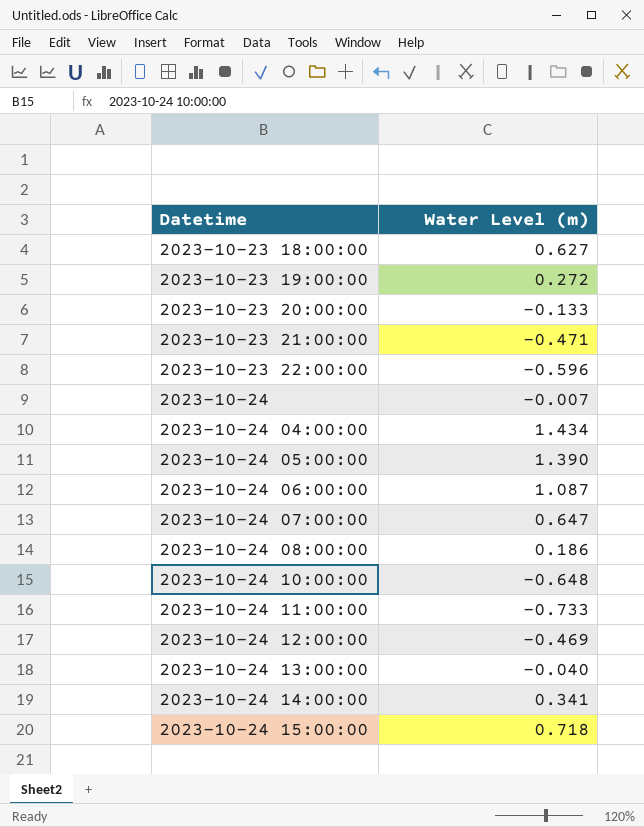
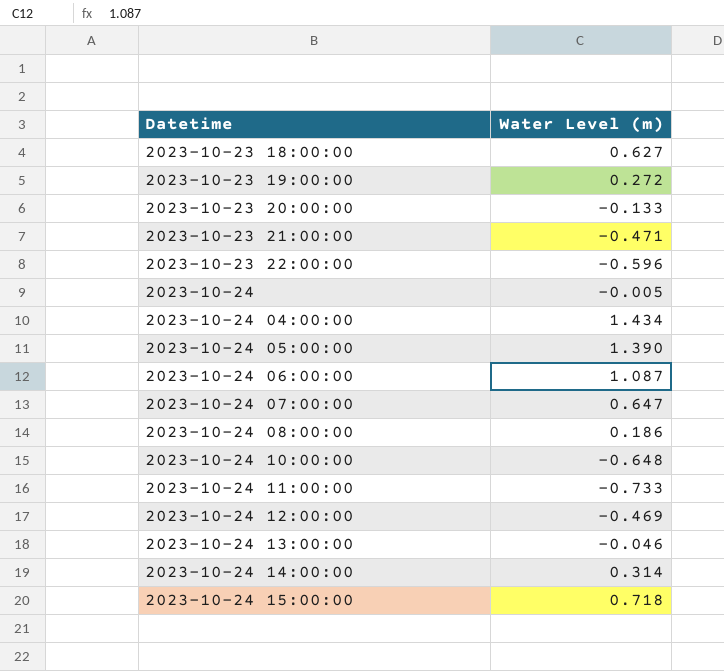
2023-10-24 | Water Level (m): -0.007 -> -0.005
2023-10-24 13:00:00 | Water Level (m): -0.040 -> -0.046
2023-10-24 14:00:00 | Water Level (m): 0.341 -> 0.314

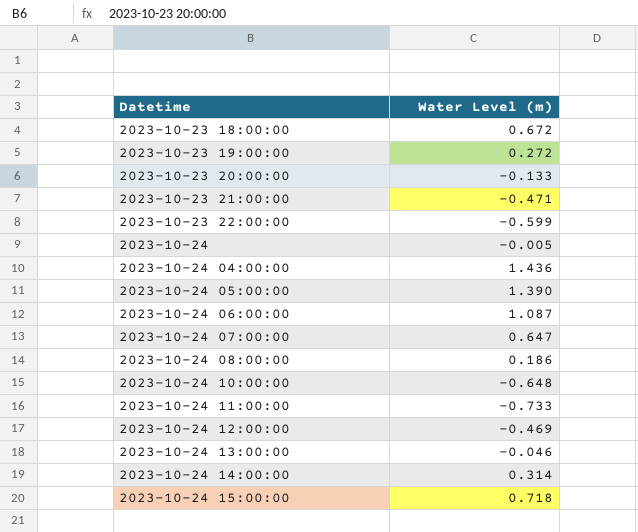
2023-10-23 18:00:00 | Water Level (m): 0.627 -> 0.672
2023-10-23 22:00:00 | Water Level (m): -0.596 -> -0.599
2023-10-24 04:00:00 | Water Level (m): 1.434 -> 1.436

